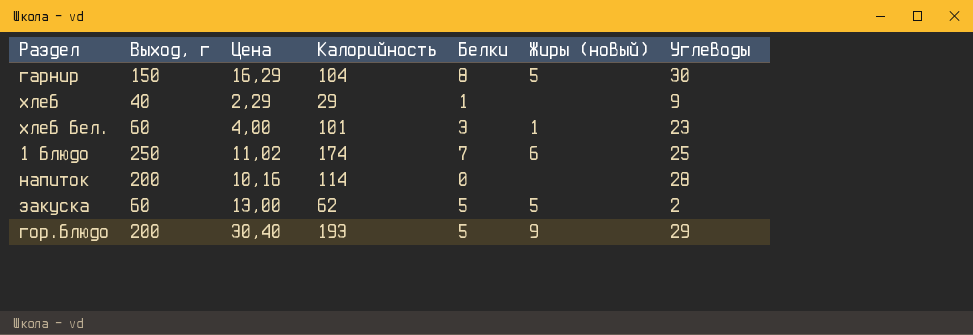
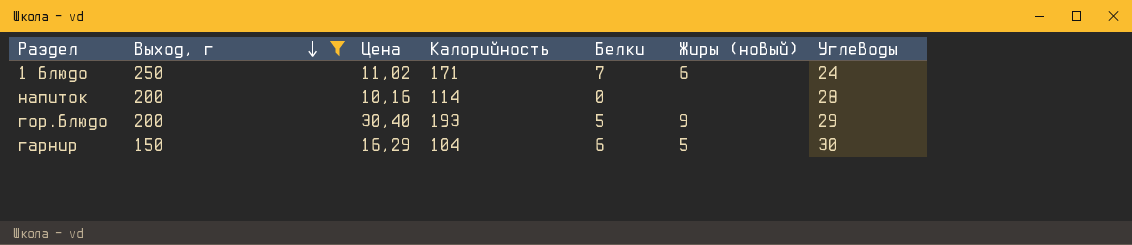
filter: none -> Выход, г >= 150
row order: none -> Выход, г descending
1 блюдо | Калорийность: 174 -> 171
1 блюдо | Углеводы: 25 -> 24
гарнир | Белки: 8 -> 6

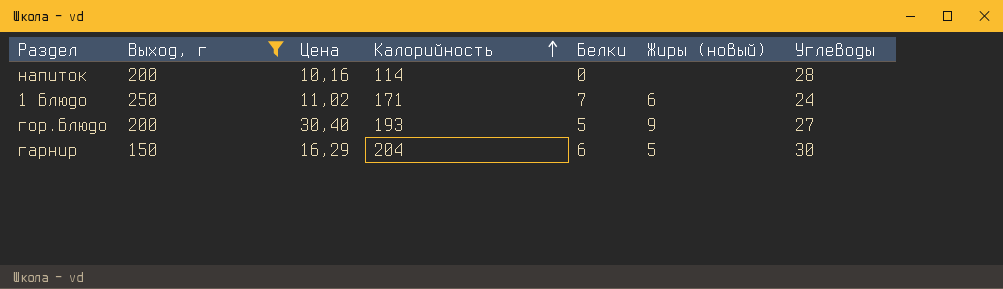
row order: Выход, г descending -> Калорийность ascending
гор.блюдо | Углеводы: 29 -> 27
гарнир | Калорийность: 104 -> 204

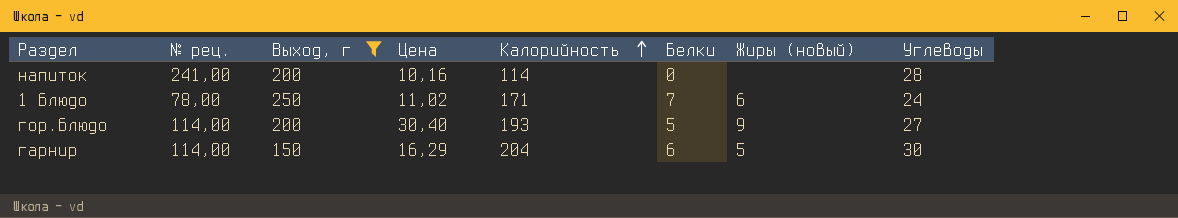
column № рец. | position: none -> 2

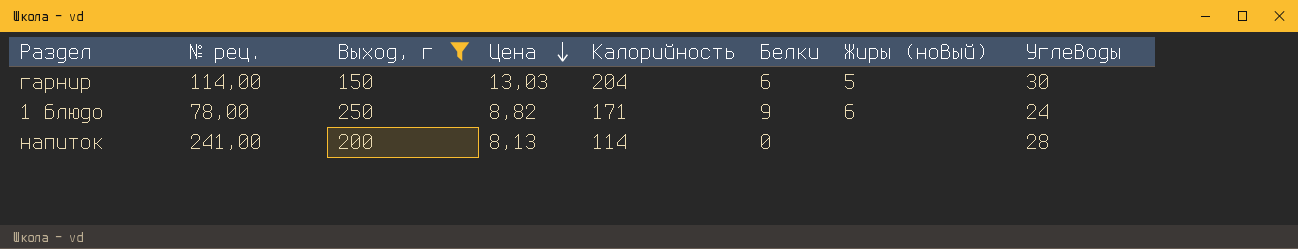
row order: Калорийность ascending -> Цена descending
row гор.блюдо: 114,00 | 200 | 30,40 | 193 | 5 | 9 | 27 -> none
гарнир | Цена: 16,29 -> 13,03
1 блюдо | Цена: 11,02 -> 8,82
1 блюдо | Белки: 7 -> 9
напиток | Цена: 10,16 -> 8,13

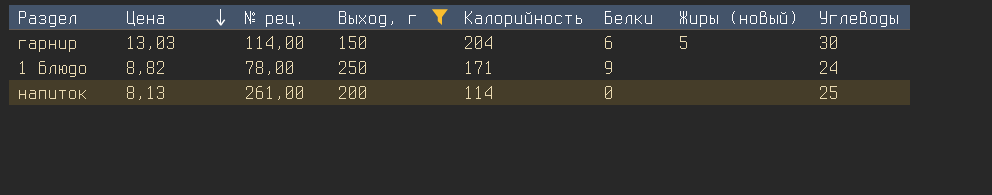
column Цена | position: 4 -> 2
1 блюдо | Жиры (новый): 6 -> none
напиток | № рец.: 241,00 -> 261,00
напиток | Углеводы: 28 -> 25

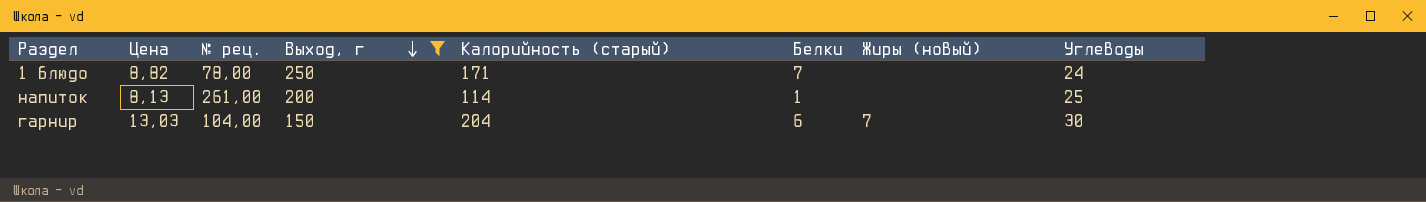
row order: Цена descending -> Выход, г descending
column name: Калорийность -> Калорийность (старый)
1 блюдо | Белки: 9 -> 7
напиток | Белки: 0 -> 1
гарнир | № рец.: 114,00 -> 104,00
гарнир | Жиры (новый): 5 -> 7

